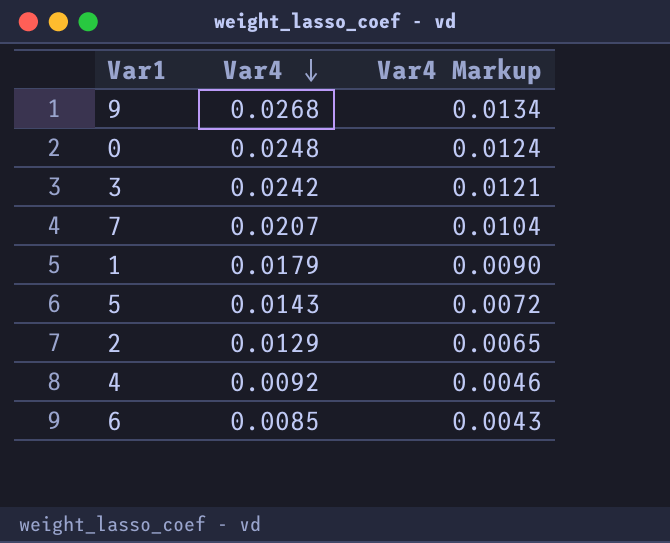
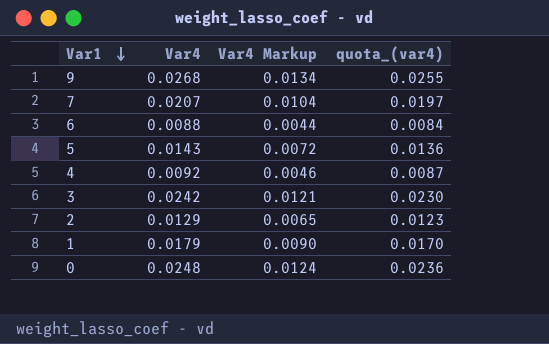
row order: Var4 descending -> Var1 descending
column quota_(var4) | formula: none -> [Var4] * 0.95
6 | Var4: 0.0085 -> 0.0088
6 | Var4 Markup: 0.0043 -> 0.0044

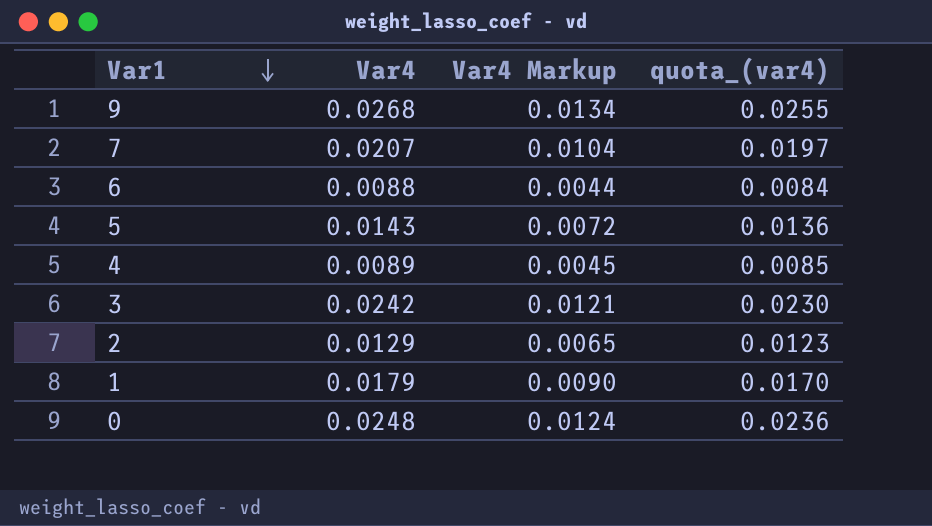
4 | Var4: 0.0092 -> 0.0089
4 | Var4 Markup: 0.0046 -> 0.0045
4 | quota_(var4): 0.0087 -> 0.0085

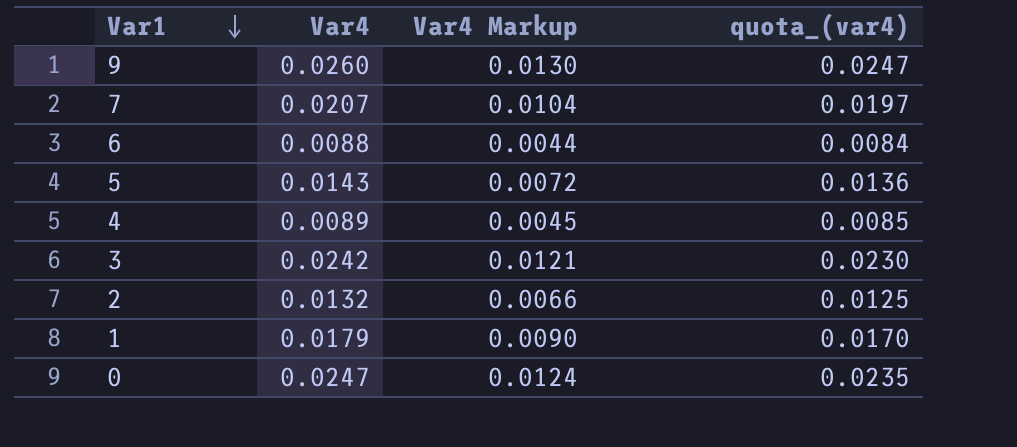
9 | Var4: 0.0268 -> 0.0260
9 | Var4 Markup: 0.0134 -> 0.0130
9 | quota_(var4): 0.0255 -> 0.0247
2 | Var4: 0.0129 -> 0.0132
2 | Var4 Markup: 0.0065 -> 0.0066
2 | quota_(var4): 0.0123 -> 0.0125
0 | Var4: 0.0248 -> 0.0247
0 | quota_(var4): 0.0236 -> 0.0235

